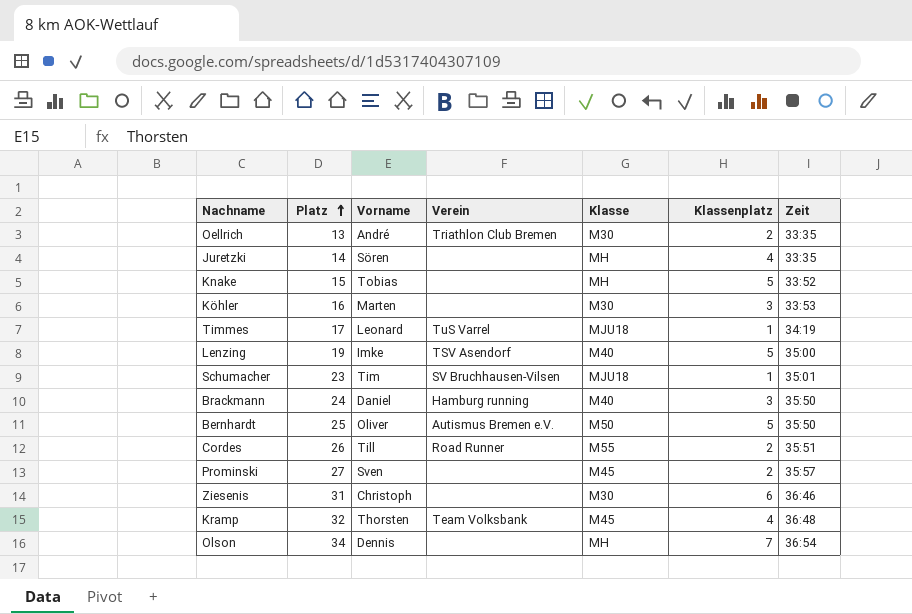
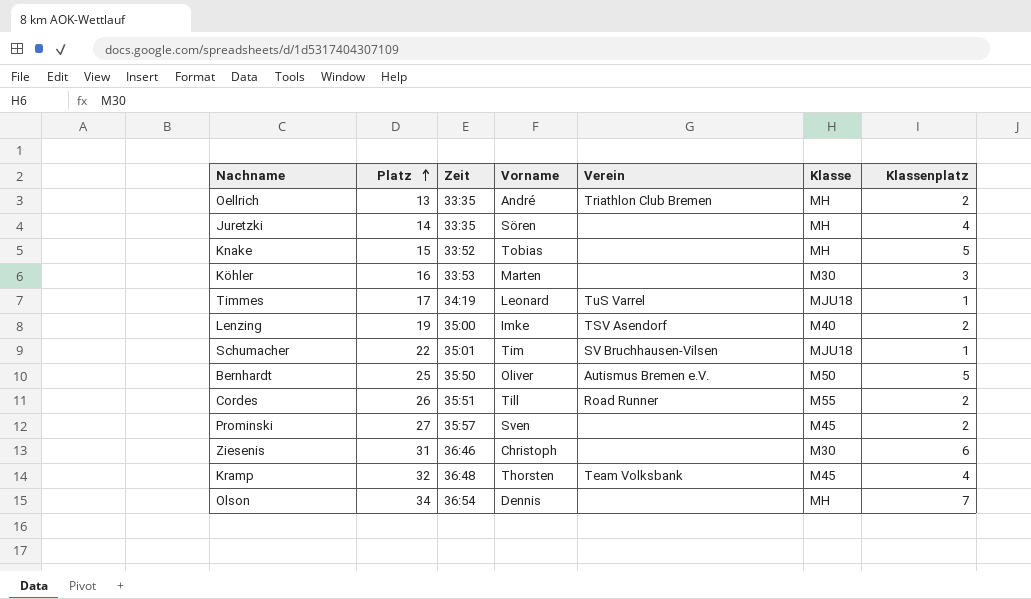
column Zeit | position: 7 -> 3
row Brackmann: 24 | Daniel | Hamburg running | M40 | 3 | 35:50 -> none
Oellrich | Klasse: M30 -> MH
Lenzing | Klassenplatz: 5 -> 2
Schumacher | Platz: 23 -> 22

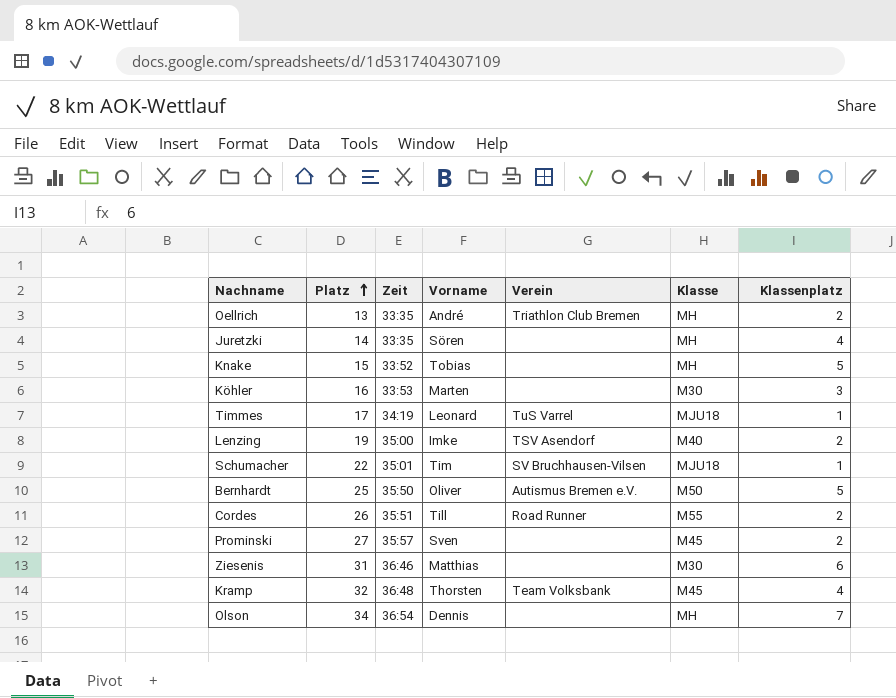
Ziesenis | Vorname: Christoph -> Matthias

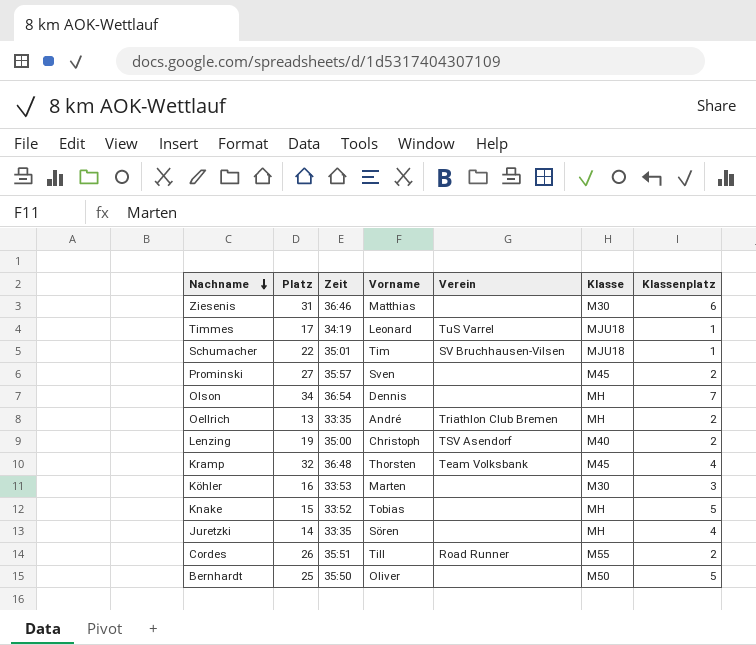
row order: Platz ascending -> Nachname descending
Lenzing | Vorname: Imke -> Christoph
Bernhardt | Verein: Autismus Bremen e.V. -> none

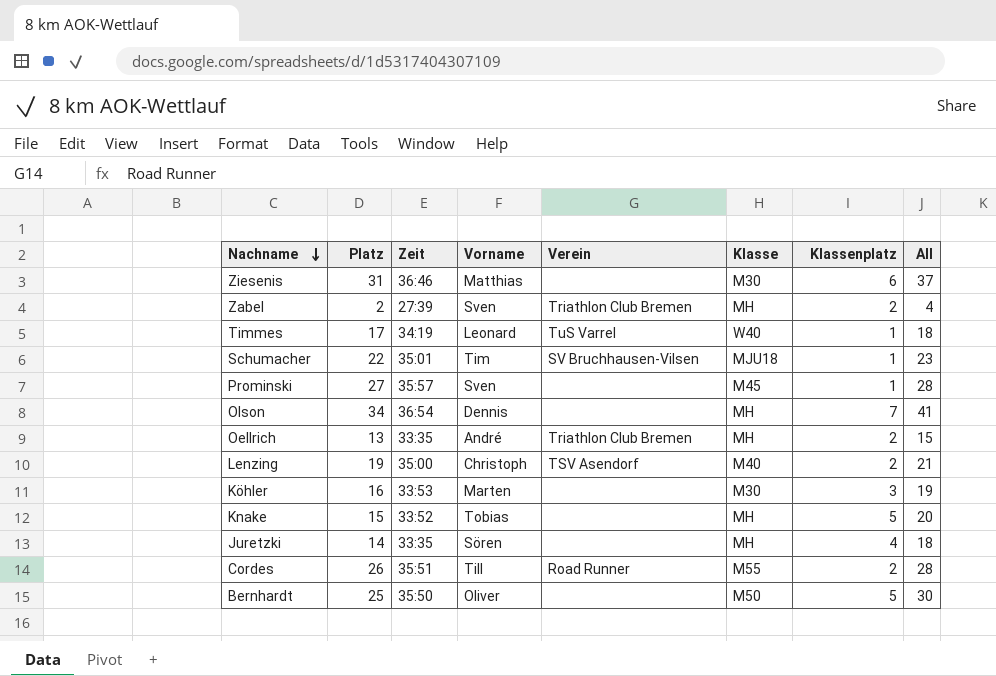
column All | formula: none -> [Platz] + [Klassenplatz]
row Kramp: 32 | 36:48 | Thorsten | Team Volksbank | M45 | 4 -> none
row Zabel: none -> 2 | 27:39 | Sven | Triathlon Club Bremen | MH | 2 | 4
Timmes | Klasse: MJU18 -> W40
Prominski | Klassenplatz: 2 -> 1

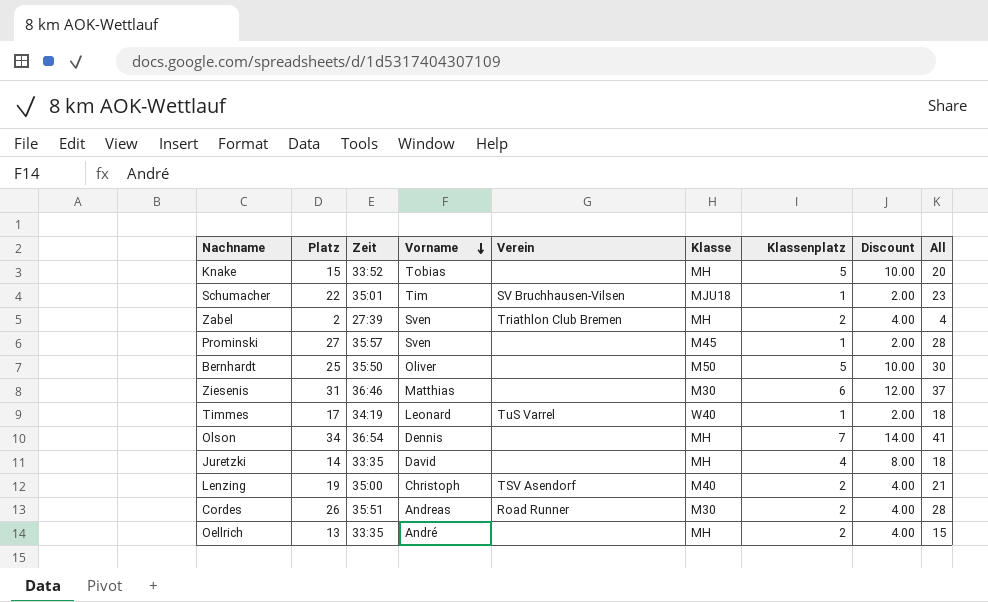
row order: Nachname descending -> Vorname descending
column Discount | formula: none -> [Klassenplatz] * 2
row Köhler: 16 | 33:53 | Marten | none | M30 | 3 | 19 -> none
Juretzki | Vorname: Sören -> David
Cordes | Vorname: Till -> Andreas
Cordes | Klasse: M55 -> M30
Oellrich | Verein: Triathlon Club Bremen -> none

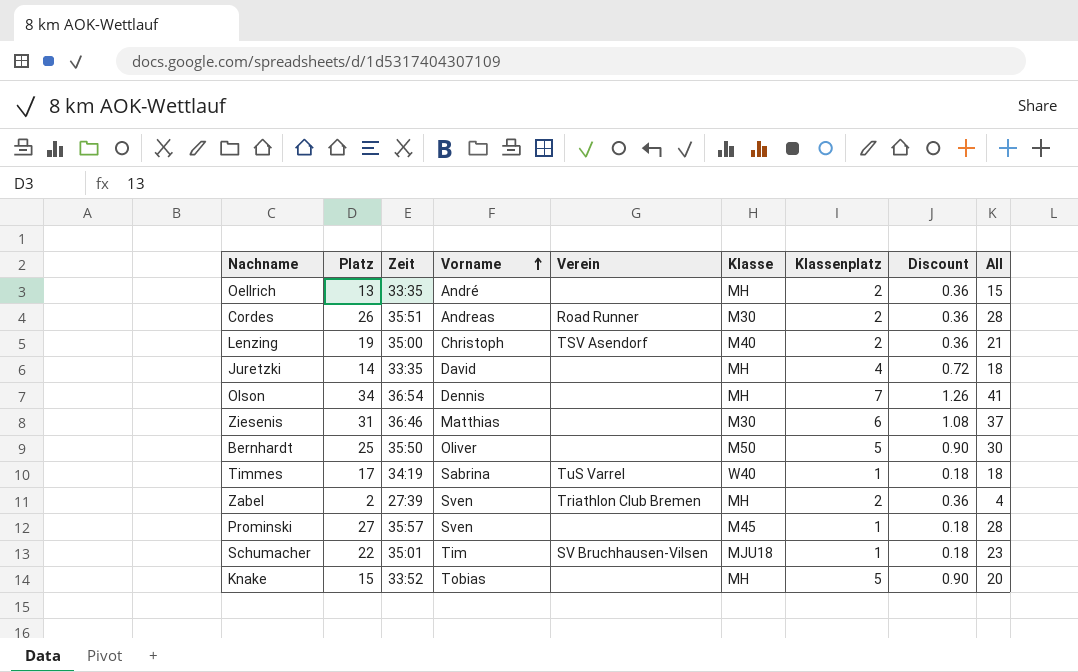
row order: Vorname descending -> Vorname ascending
column Discount | formula: [Klassenplatz] * 2 -> [Klassenplatz] * 0.18
Timmes | Vorname: Leonard -> Sabrina

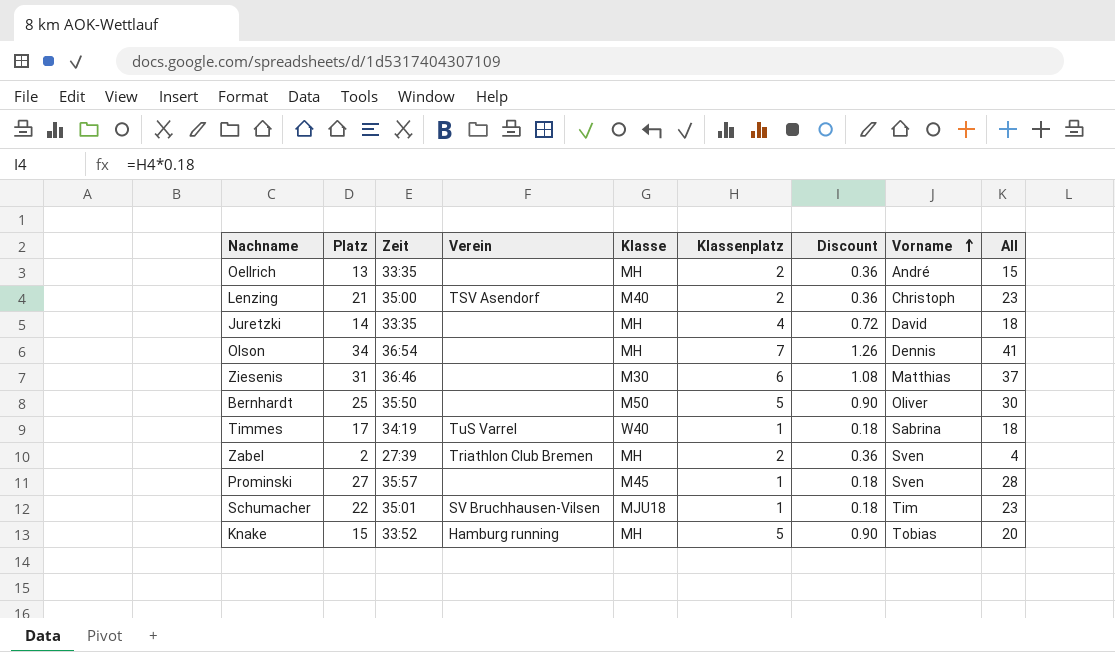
column Vorname | position: 4 -> 8
row Cordes: 26 | 35:51 | Andreas | Road Runner | M30 | 2 | 0.36 | 28 -> none
Lenzing | Platz: 19 -> 21
Lenzing | All: 21 -> 23
Knake | Verein: none -> Hamburg running

